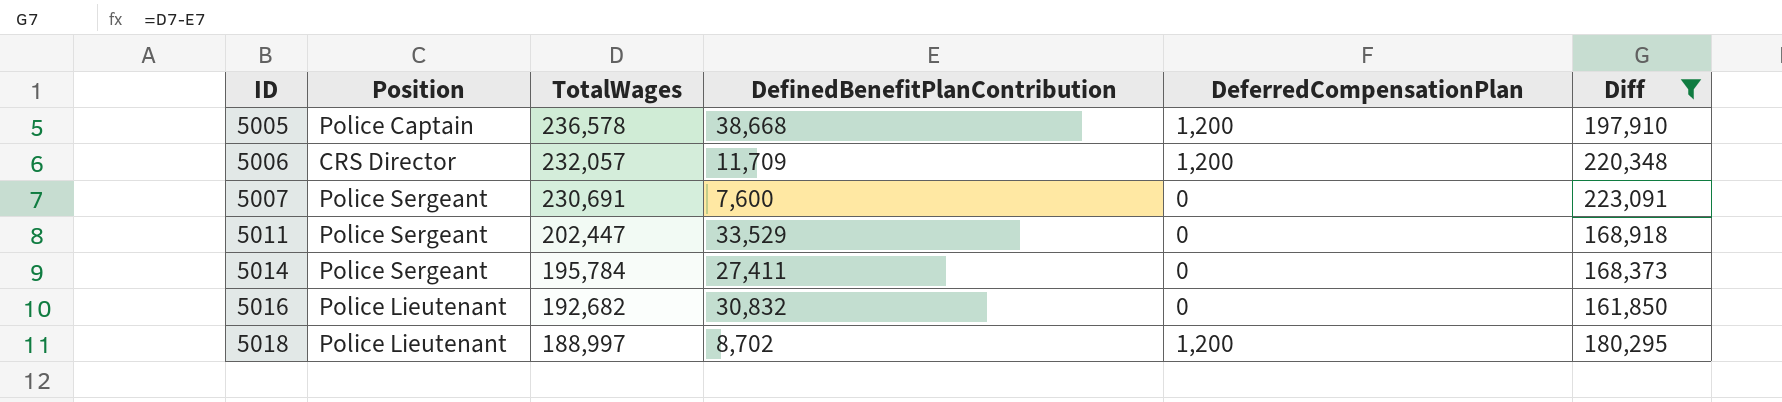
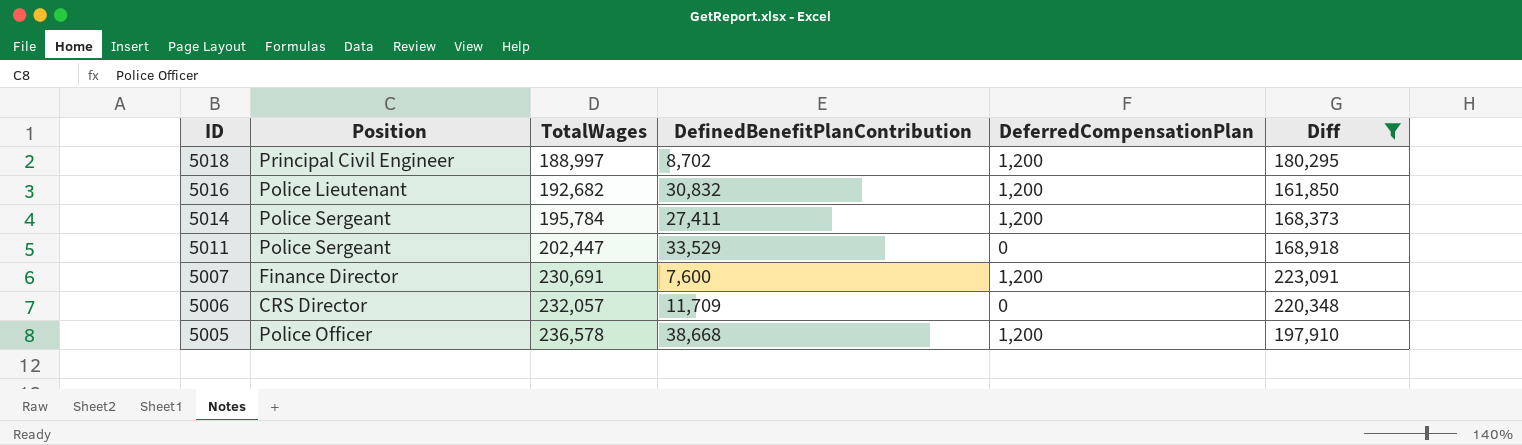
row order: ID ascending -> ID descending
5018 | Position: Police Lieutenant -> Principal Civil Engineer
5016 | DeferredCompensationPlan: 0 -> 1,200
5014 | DeferredCompensationPlan: 0 -> 1,200
5007 | Position: Police Sergeant -> Finance Director
5007 | DeferredCompensationPlan: 0 -> 1,200
5006 | DeferredCompensationPlan: 1,200 -> 0
5005 | Position: Police Captain -> Police Officer

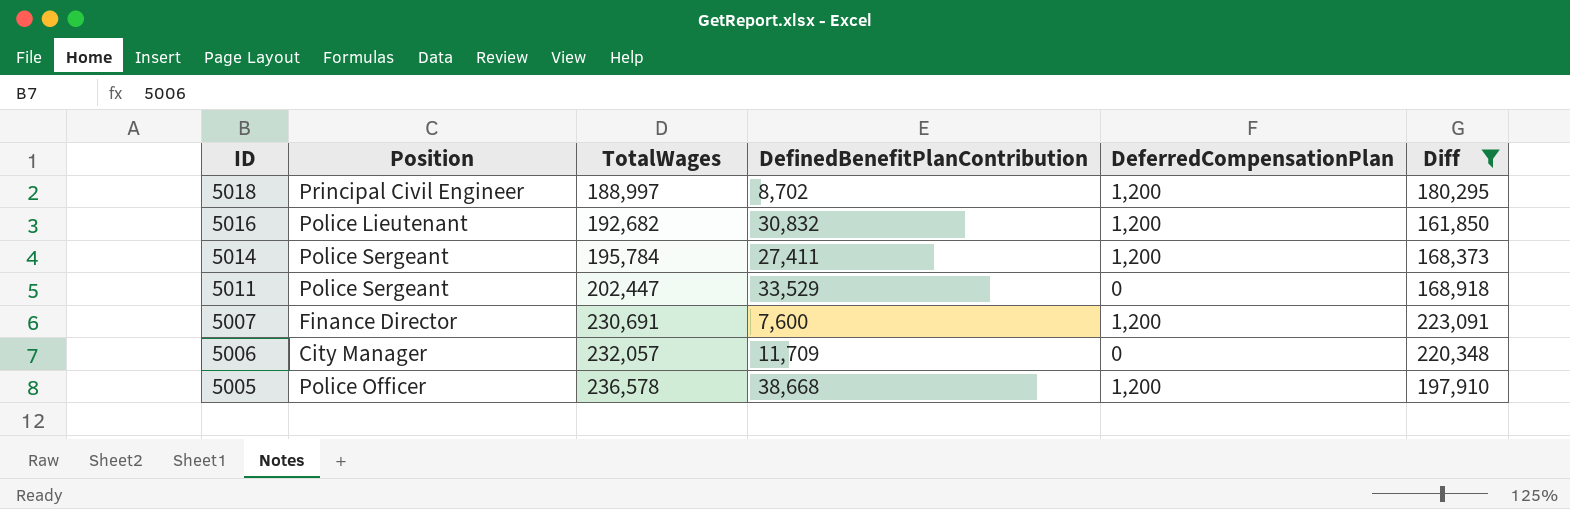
5006 | Position: CRS Director -> City Manager

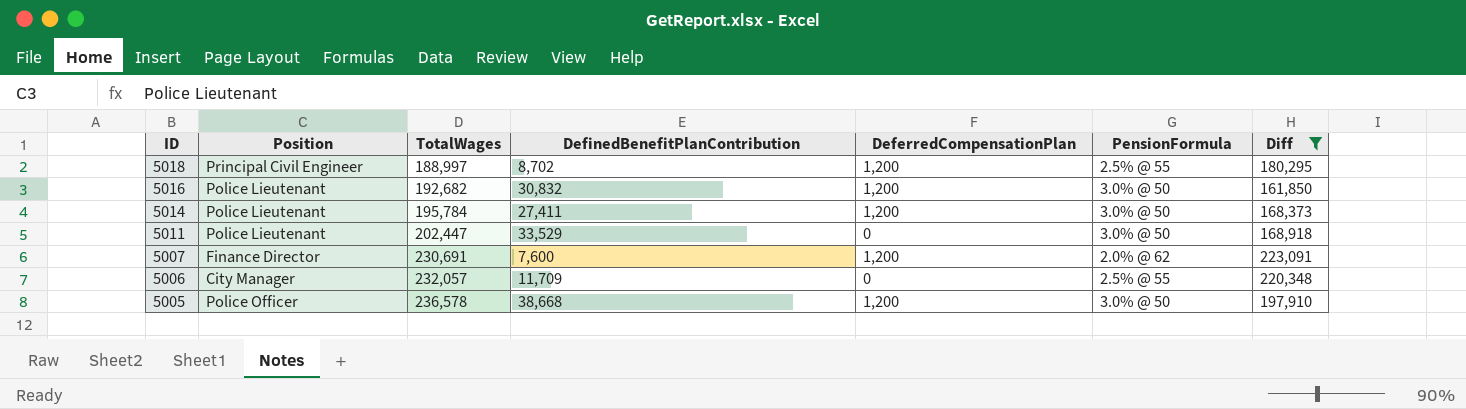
column PensionFormula | position: none -> 6
5014 | Position: Police Sergeant -> Police Lieutenant
5011 | Position: Police Sergeant -> Police Lieutenant

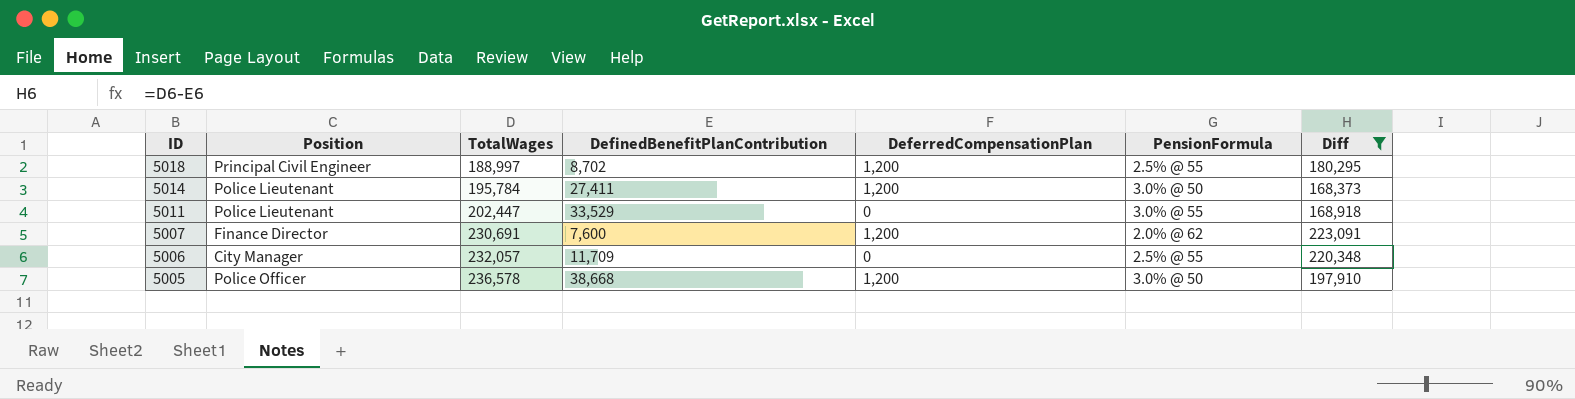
row 5016: Police Lieutenant | 192,682 | 30,832 | 1,200 | 3.0% @ 50 | 161,850 -> none
5011 | PensionFormula: 3.0% @ 50 -> 3.0% @ 55

